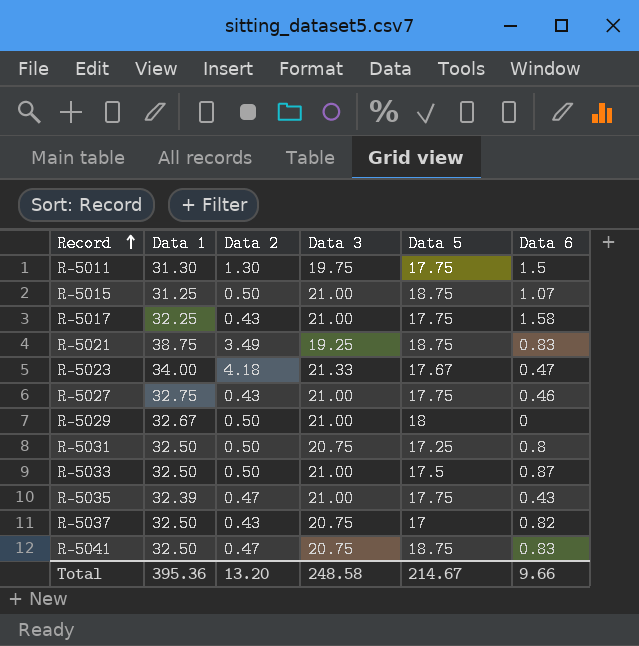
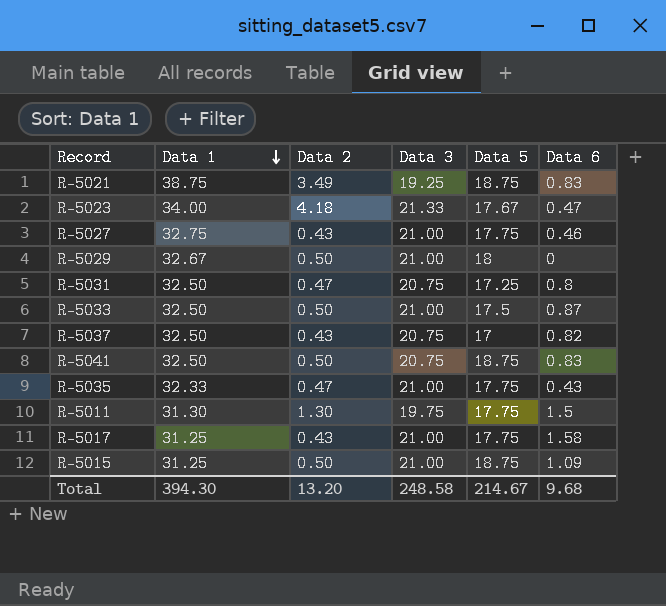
row order: Record ascending -> Data 1 descending
R-5031 | Data 2: 0.50 -> 0.47
R-5041 | Data 2: 0.47 -> 0.50
R-5035 | Data 1: 32.39 -> 32.33
R-5017 | Data 1: 32.25 -> 31.25
R-5015 | Data 6: 1.07 -> 1.09
Total | Data 1: 395.36 -> 394.30
Total | Data 6: 9.66 -> 9.68

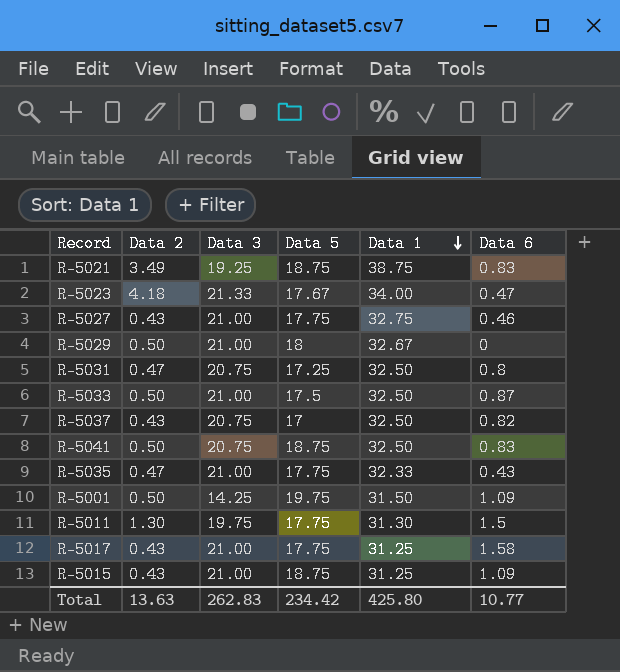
column Data 1 | position: 2 -> 5
row R-5001: none -> 0.50 | 14.25 | 19.75 | 31.50 | 1.09
R-5015 | Data 2: 0.50 -> 0.43
Total | Data 2: 13.20 -> 13.63
Total | Data 3: 248.58 -> 262.83
Total | Data 5: 214.67 -> 234.42
Total | Data 1: 394.30 -> 425.80
Total | Data 6: 9.68 -> 10.77

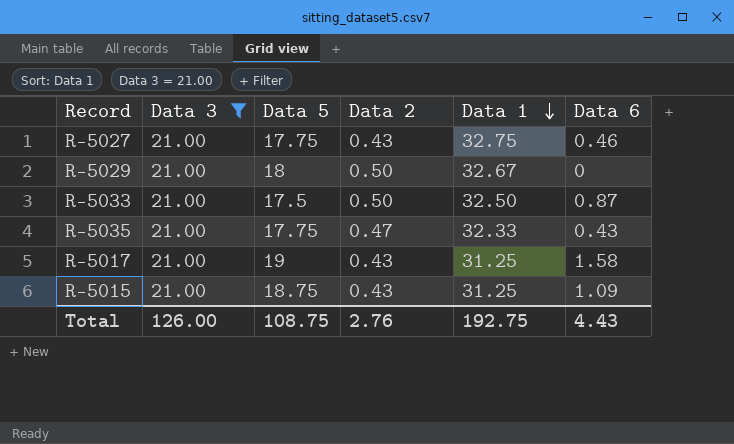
filter: none -> Data 3 = 21.00
column Data 2 | position: 2 -> 4
R-5017 | Data 5: 17.75 -> 19
Total | Data 3: 262.83 -> 126.00
Total | Data 5: 234.42 -> 108.75
Total | Data 2: 13.63 -> 2.76
Total | Data 1: 425.80 -> 192.75
Total | Data 6: 10.77 -> 4.43

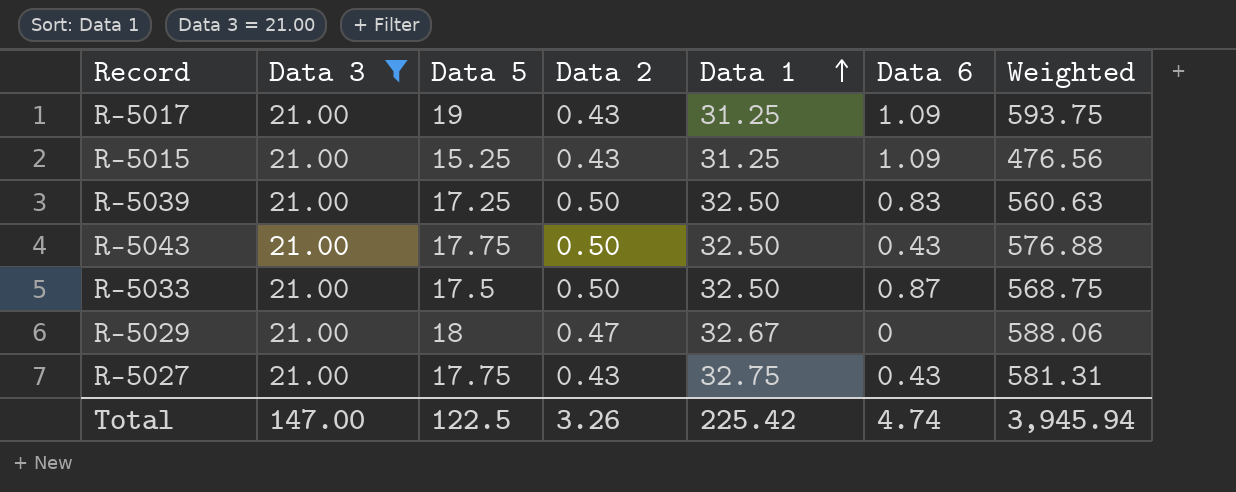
row order: Data 1 descending -> Data 1 ascending
column Weighted | formula: none -> [Data 5] * [Data 1]
row R-5035: 21.00 | 17.75 | 0.47 | 32.33 | 0.43 -> none
R-5017 | Data 6: 1.58 -> 1.09
R-5015 | Data 5: 18.75 -> 15.25
row R-5039: none -> 21.00 | 17.25 | 0.50 | 32.50 | 0.83 | 560.63
row R-5043: none -> 21.00 | 17.75 | 0.50 | 32.50 | 0.43 | 576.88
R-5029 | Data 2: 0.50 -> 0.47
R-5027 | Data 6: 0.46 -> 0.43
Total | Data 3: 126.00 -> 147.00
Total | Data 5: 108.75 -> 122.5
Total | Data 2: 2.76 -> 3.26
Total | Data 1: 192.75 -> 225.42
Total | Data 6: 4.43 -> 4.74

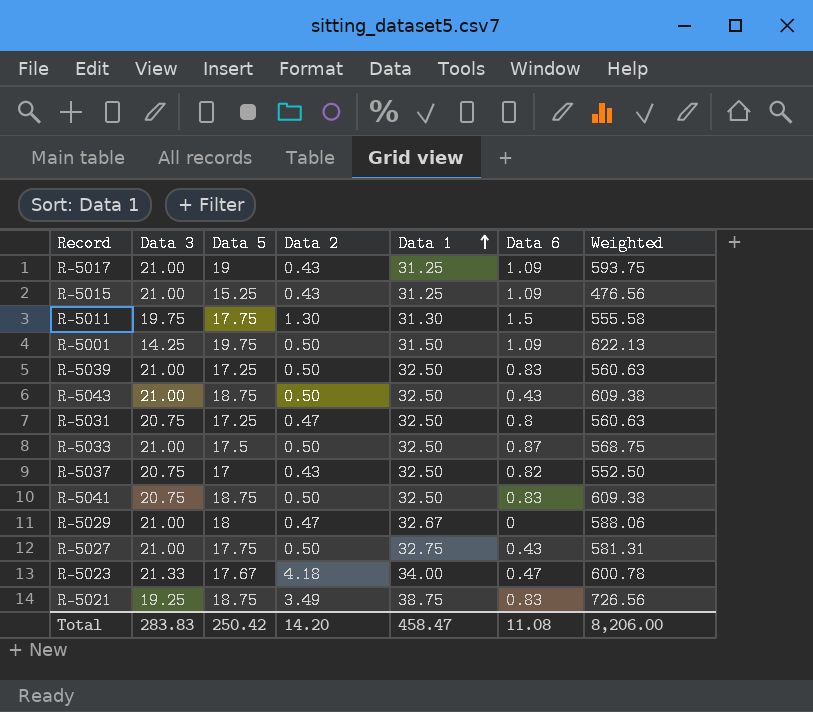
filter: Data 3 = 21.00 -> none
R-5043 | Data 5: 17.75 -> 18.75
R-5043 | Weighted: 576.88 -> 609.38
R-5027 | Data 2: 0.43 -> 0.50
Total | Data 3: 147.00 -> 283.83
Total | Data 5: 122.5 -> 250.42
Total | Data 2: 3.26 -> 14.20
Total | Data 1: 225.42 -> 458.47
Total | Data 6: 4.74 -> 11.08
Total | Weighted: 3,945.94 -> 8,206.00

